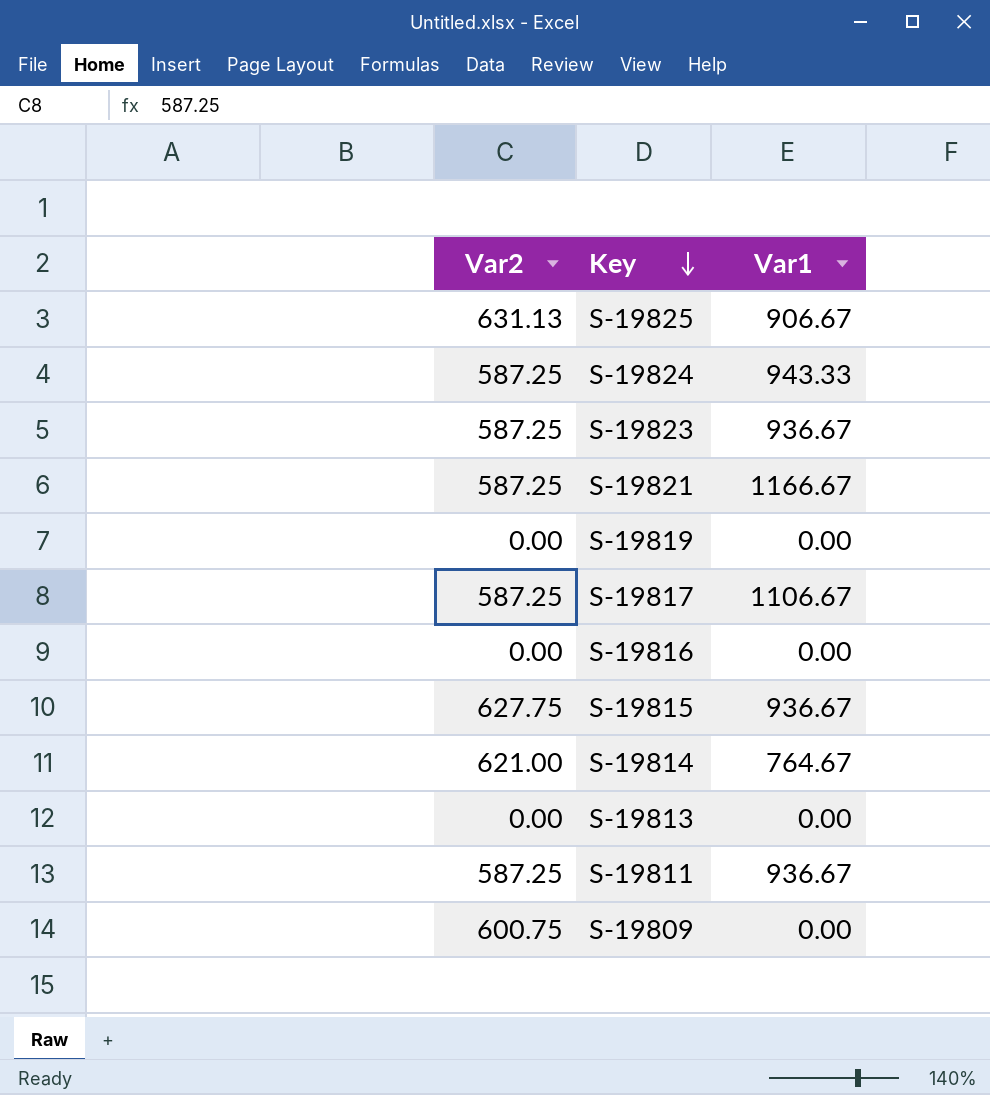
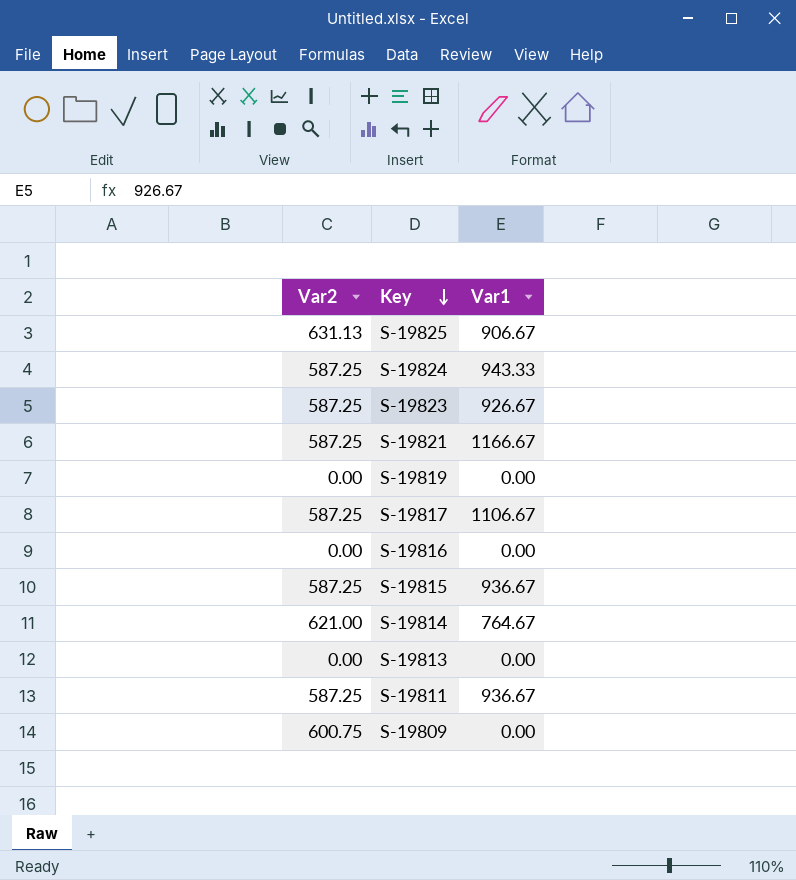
S-19823 | Var1: 936.67 -> 926.67
S-19815 | Var2: 627.75 -> 587.25

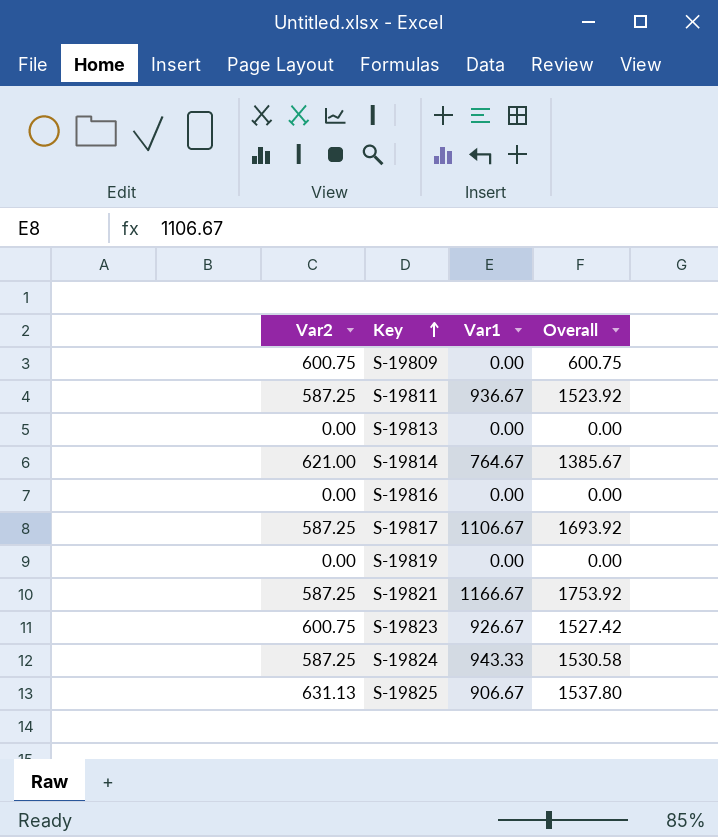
row order: Key descending -> Key ascending
column Overall | formula: none -> [Var2] + [Var1]
row S-19815: 587.25 | 936.67 -> none
S-19823 | Var2: 587.25 -> 600.75

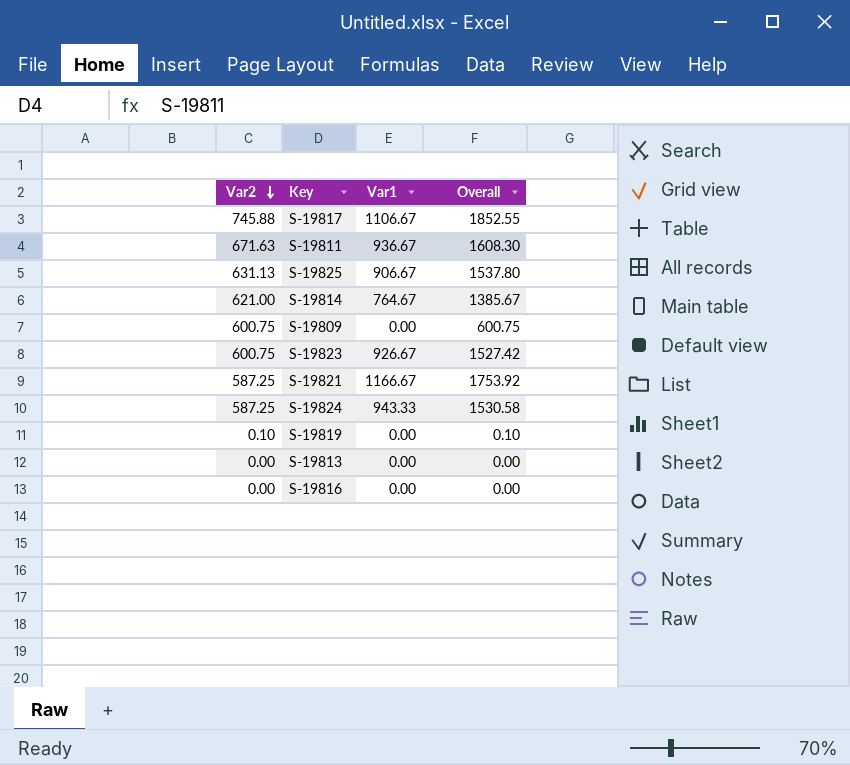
row order: Key ascending -> Var2 descending
S-19817 | Var2: 587.25 -> 745.88
S-19817 | Overall: 1693.92 -> 1852.55
S-19811 | Var2: 587.25 -> 671.63
S-19811 | Overall: 1523.92 -> 1608.30
S-19819 | Var2: 0.00 -> 0.10
S-19819 | Overall: 0.00 -> 0.10

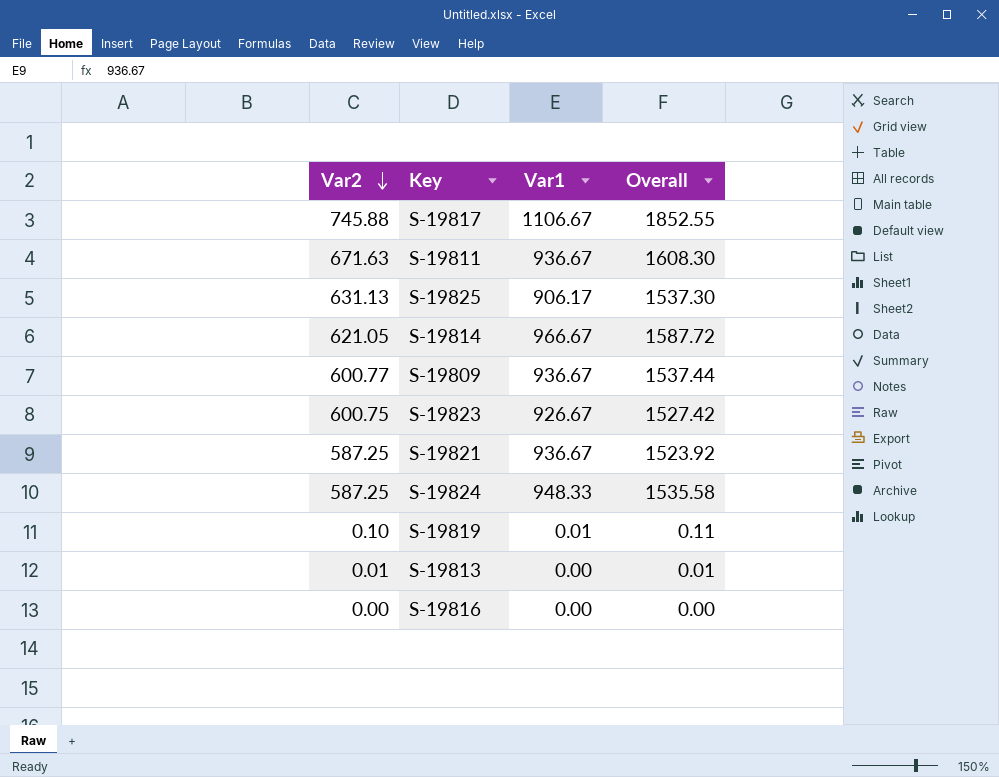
S-19825 | Var1: 906.67 -> 906.17
S-19825 | Overall: 1537.80 -> 1537.30
S-19814 | Var2: 621.00 -> 621.05
S-19814 | Var1: 764.67 -> 966.67
S-19814 | Overall: 1385.67 -> 1587.72
S-19809 | Var2: 600.75 -> 600.77
S-19809 | Var1: 0.00 -> 936.67
S-19809 | Overall: 600.75 -> 1537.44
S-19821 | Var1: 1166.67 -> 936.67
S-19821 | Overall: 1753.92 -> 1523.92
S-19824 | Var1: 943.33 -> 948.33
S-19824 | Overall: 1530.58 -> 1535.58
S-19819 | Var1: 0.00 -> 0.01
S-19819 | Overall: 0.10 -> 0.11
S-19813 | Var2: 0.00 -> 0.01
S-19813 | Overall: 0.00 -> 0.01

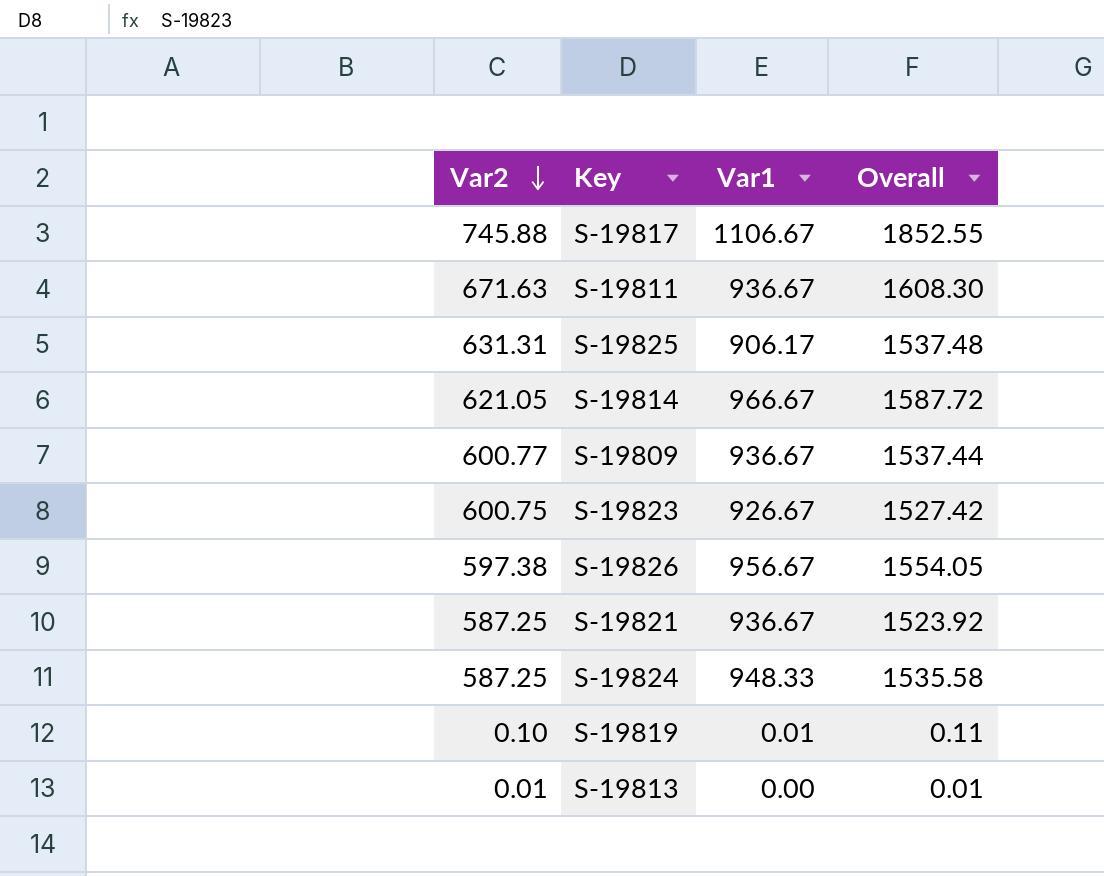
row S-19816: 0.00 | 0.00 | 0.00 -> none
S-19825 | Var2: 631.13 -> 631.31
S-19825 | Overall: 1537.30 -> 1537.48
row S-19826: none -> 597.38 | 956.67 | 1554.05

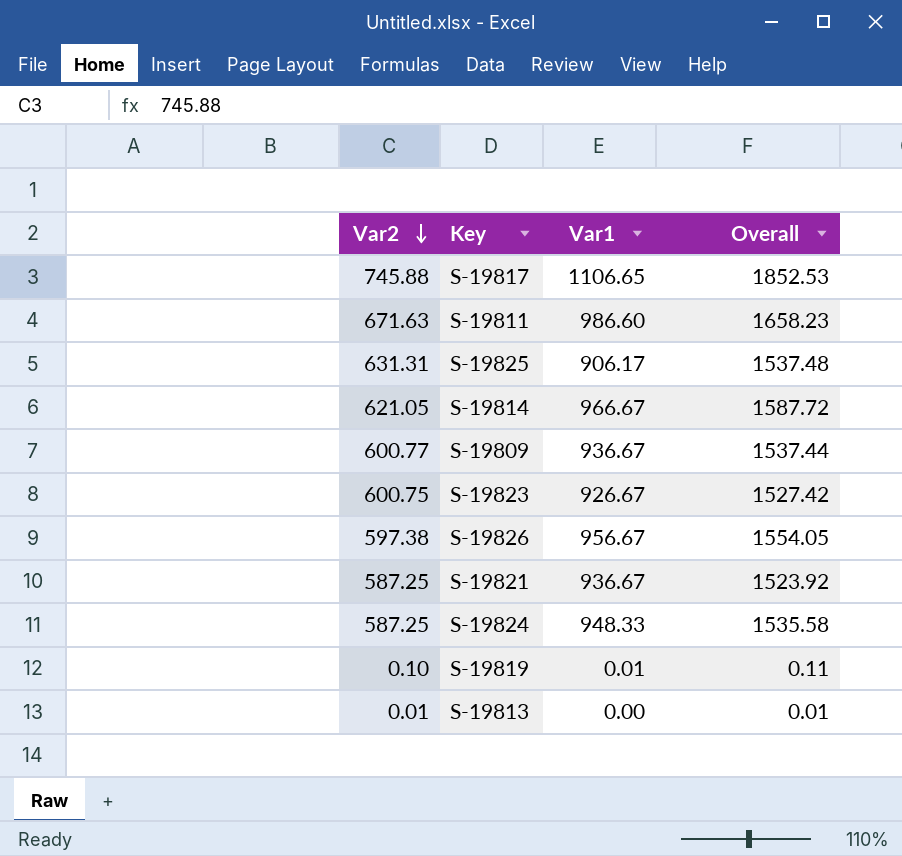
S-19817 | Var1: 1106.67 -> 1106.65
S-19817 | Overall: 1852.55 -> 1852.53
S-19811 | Var1: 936.67 -> 986.60
S-19811 | Overall: 1608.30 -> 1658.23

